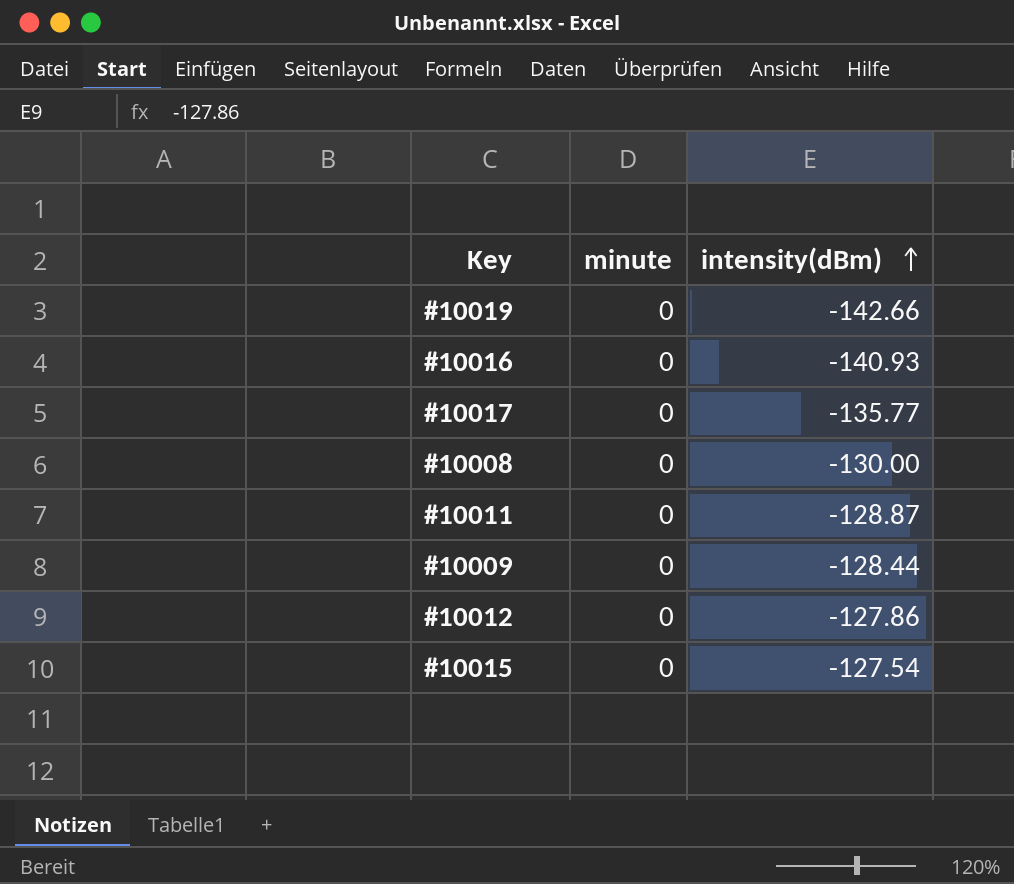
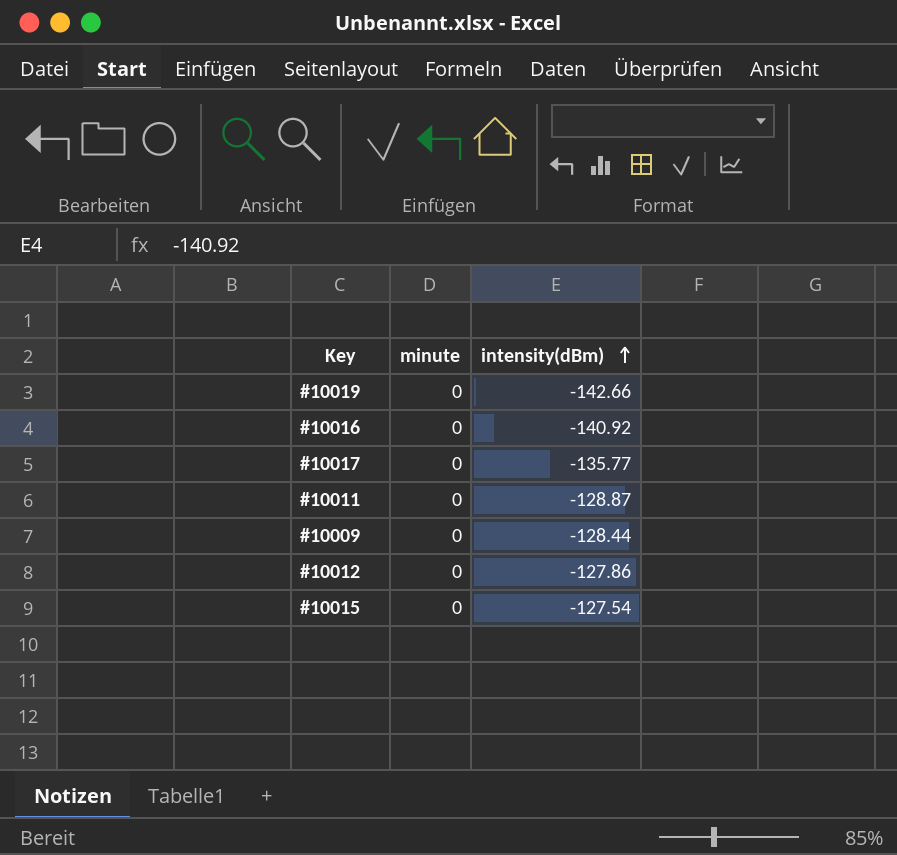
row #10008: 0 | -130.00 -> none
#10016 | intensity(dBm): -140.93 -> -140.92

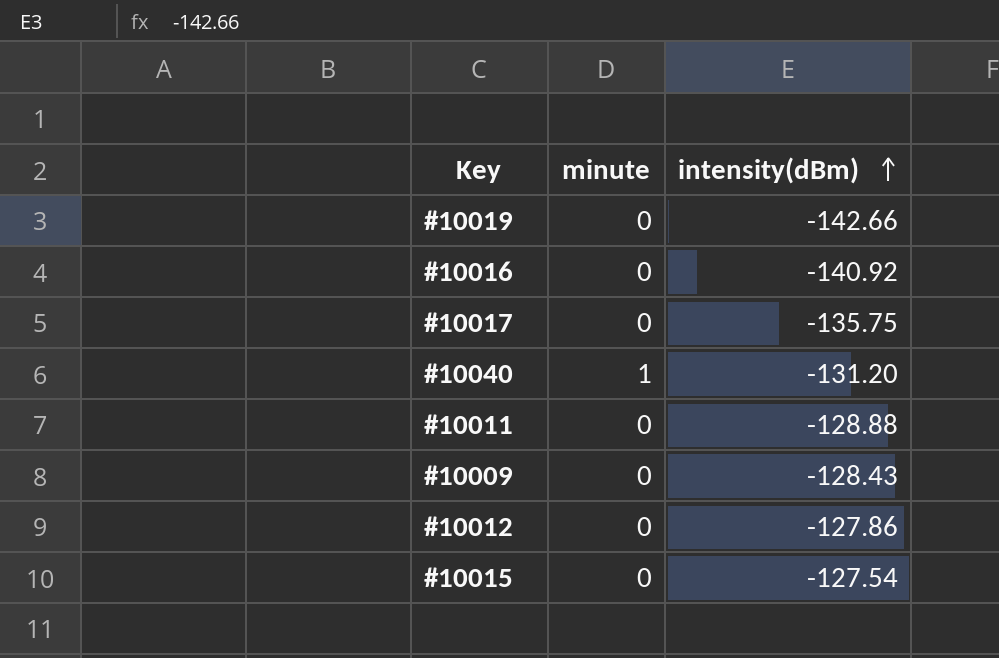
#10017 | intensity(dBm): -135.77 -> -135.75
row #10040: none -> 1 | -131.20
#10011 | intensity(dBm): -128.87 -> -128.88
#10009 | intensity(dBm): -128.44 -> -128.43

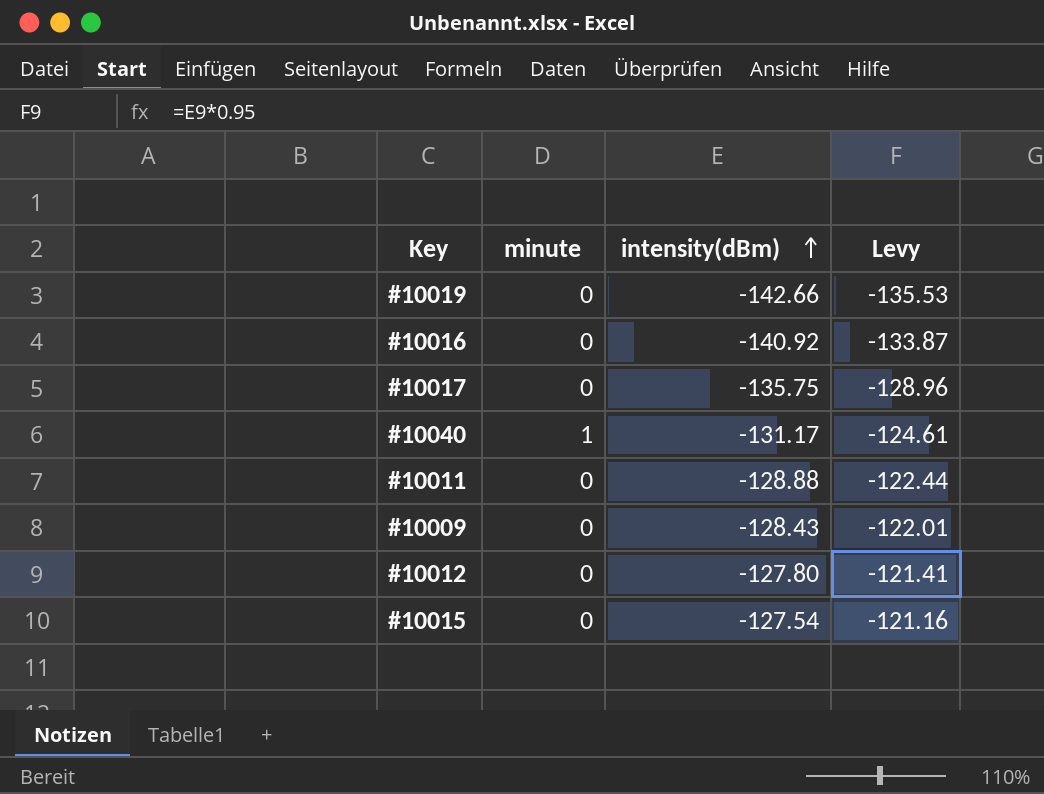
column Levy | formula: none -> [intensity(dBm)] * 0.95
#10040 | intensity(dBm): -131.20 -> -131.17
#10012 | intensity(dBm): -127.86 -> -127.80

